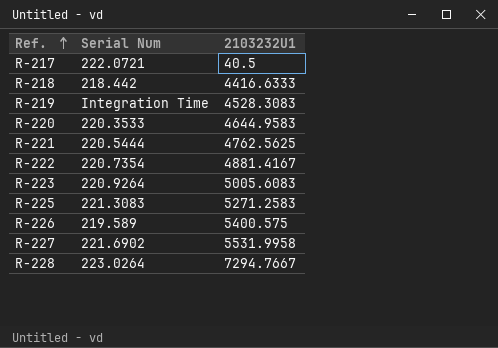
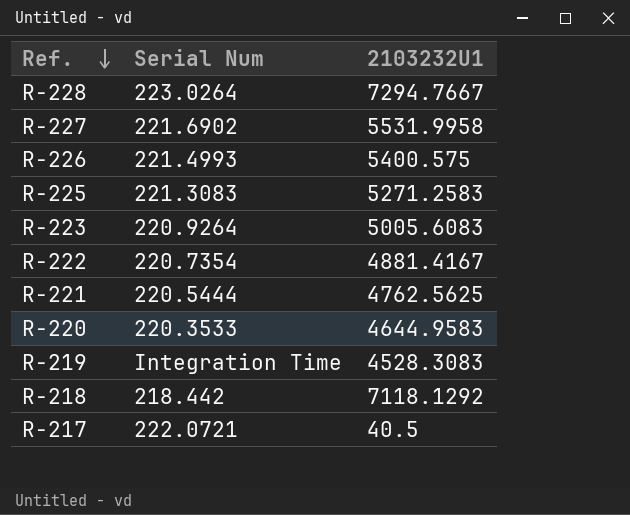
row order: Ref. ascending -> Ref. descending
R-226 | Serial Num: 219.589 -> 221.4993
R-218 | 2103232U1: 4416.6333 -> 7118.1292

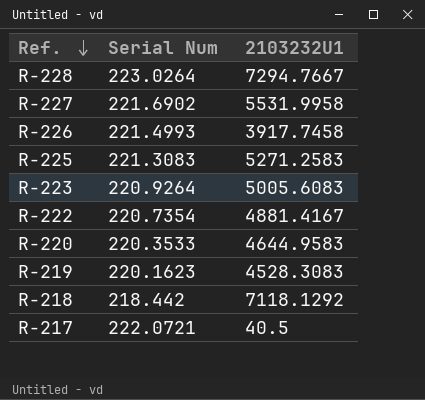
row R-221: 220.5444 | 4762.5625 -> none
R-226 | 2103232U1: 5400.575 -> 3917.7458
R-219 | Serial Num: Integration Time -> 220.1623

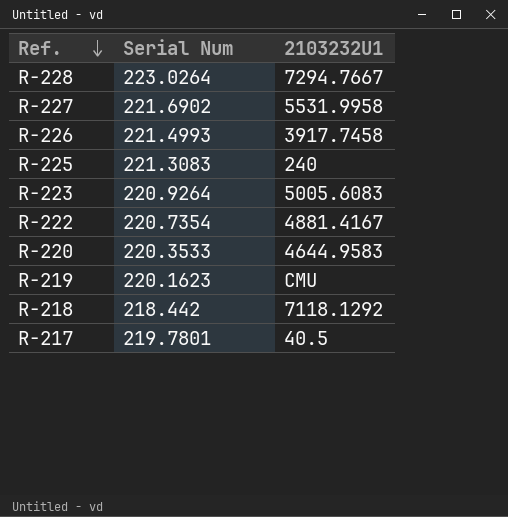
R-225 | 2103232U1: 5271.2583 -> 240
R-219 | 2103232U1: 4528.3083 -> CMU
R-217 | Serial Num: 222.0721 -> 219.7801

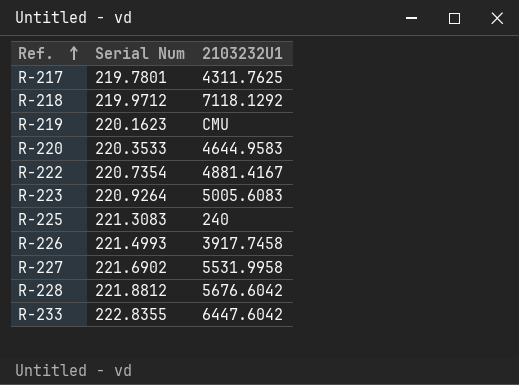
row order: Ref. descending -> Ref. ascending
R-217 | 2103232U1: 40.5 -> 4311.7625
R-218 | Serial Num: 218.442 -> 219.9712
R-228 | Serial Num: 223.0264 -> 221.8812
R-228 | 2103232U1: 7294.7667 -> 5676.6042
row R-233: none -> 222.8355 | 6447.6042

